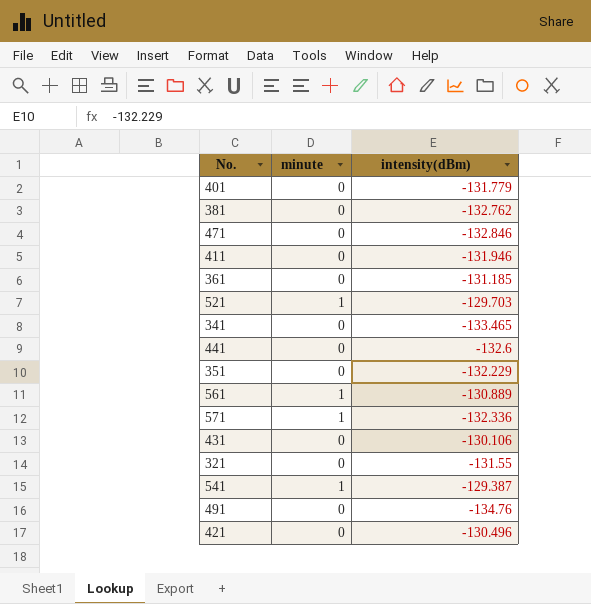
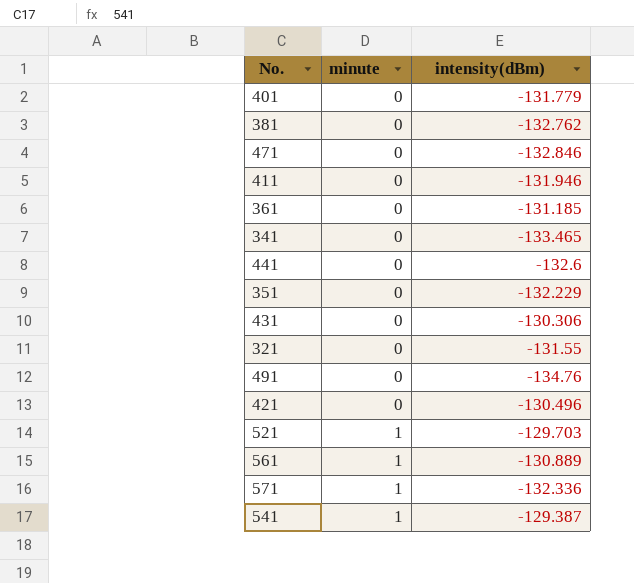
row order: none -> minute ascending
431 | intensity(dBm): -130.106 -> -130.306

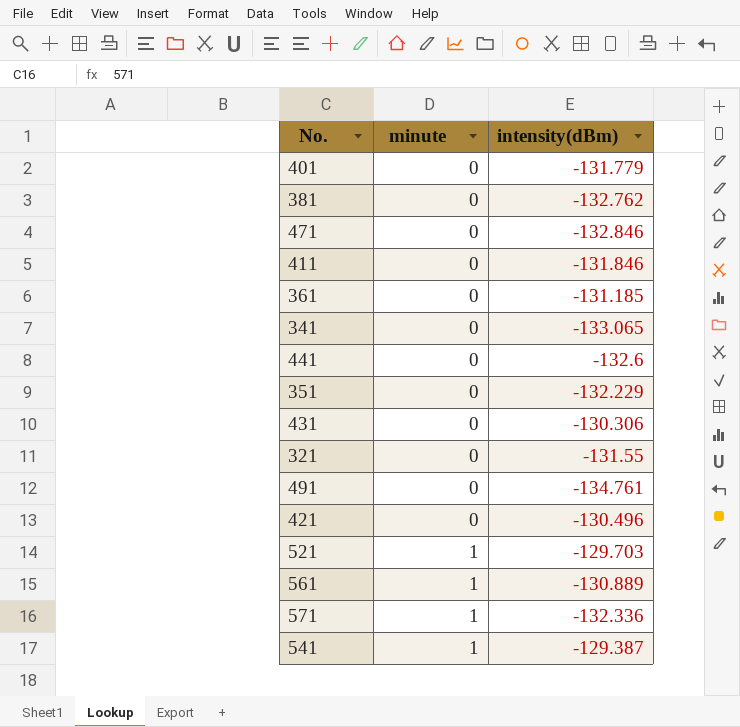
411 | intensity(dBm): -131.946 -> -131.846
341 | intensity(dBm): -133.465 -> -133.065
491 | intensity(dBm): -134.76 -> -134.761

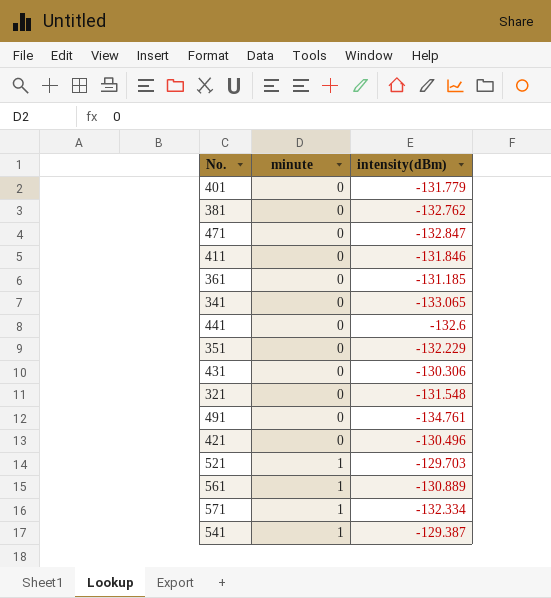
471 | intensity(dBm): -132.846 -> -132.847
321 | intensity(dBm): -131.55 -> -131.548
571 | intensity(dBm): -132.336 -> -132.334

